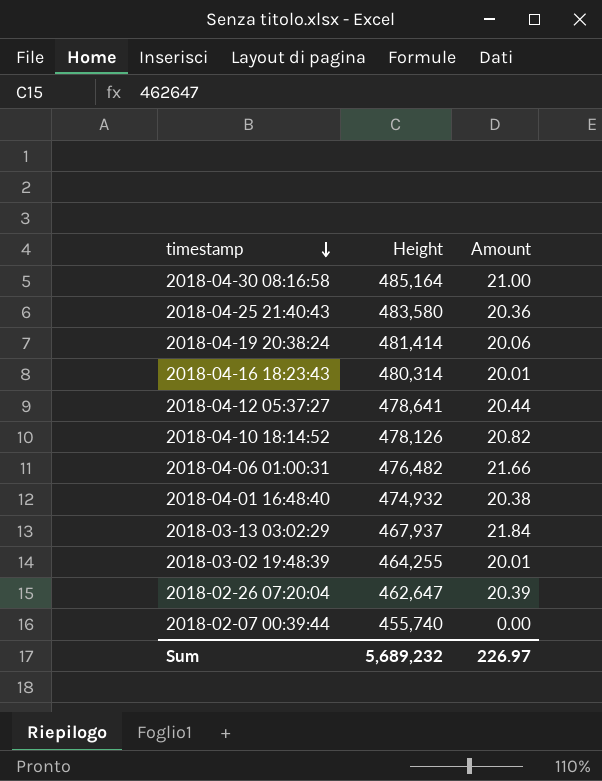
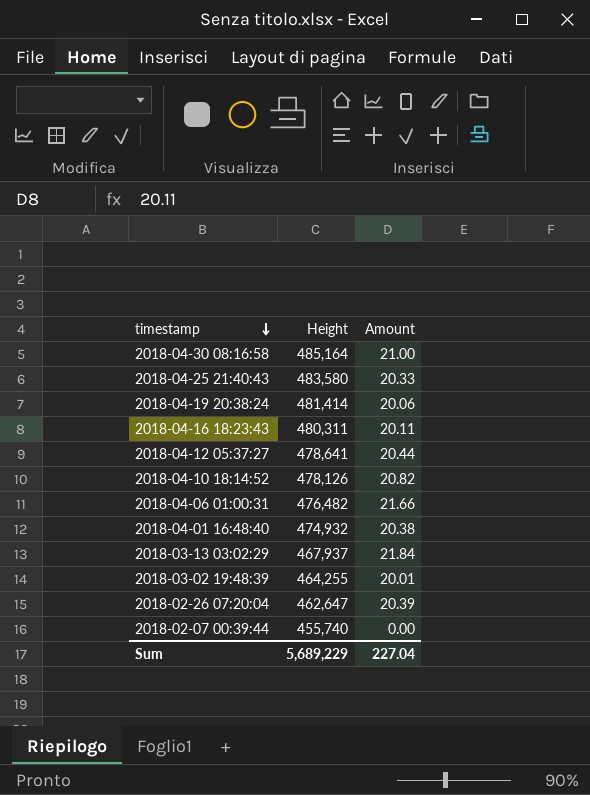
2018-04-25 21:40:43 | Amount: 20.36 -> 20.33
2018-04-16 18:23:43 | Height: 480,314 -> 480,311
2018-04-16 18:23:43 | Amount: 20.01 -> 20.11
Sum | Height: 5,689,232 -> 5,689,229
Sum | Amount: 226.97 -> 227.04

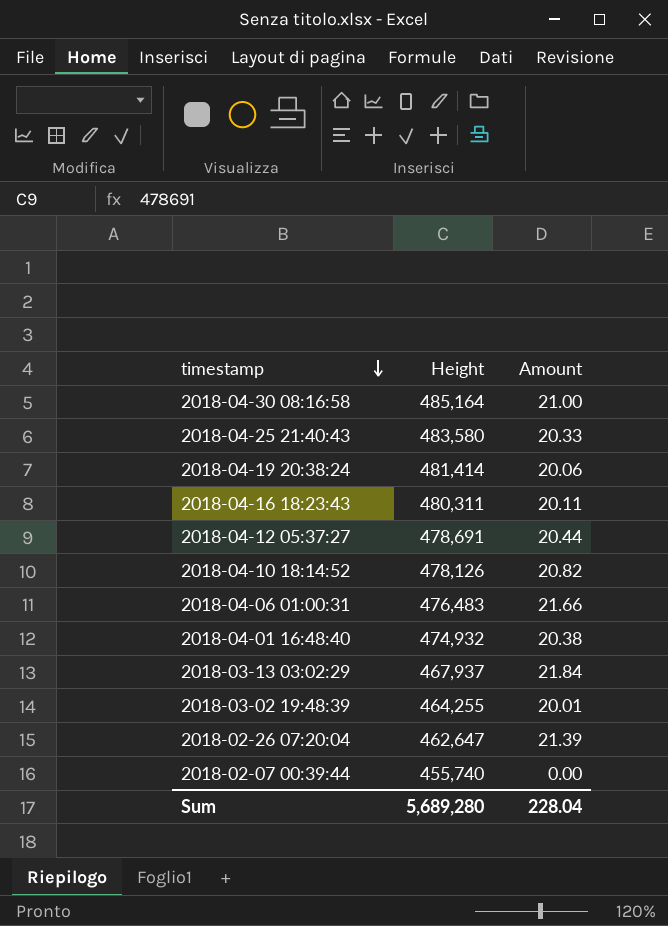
2018-04-12 05:37:27 | Height: 478,641 -> 478,691
2018-04-06 01:00:31 | Height: 476,482 -> 476,483
2018-02-26 07:20:04 | Amount: 20.39 -> 21.39
Sum | Height: 5,689,229 -> 5,689,280
Sum | Amount: 227.04 -> 228.04

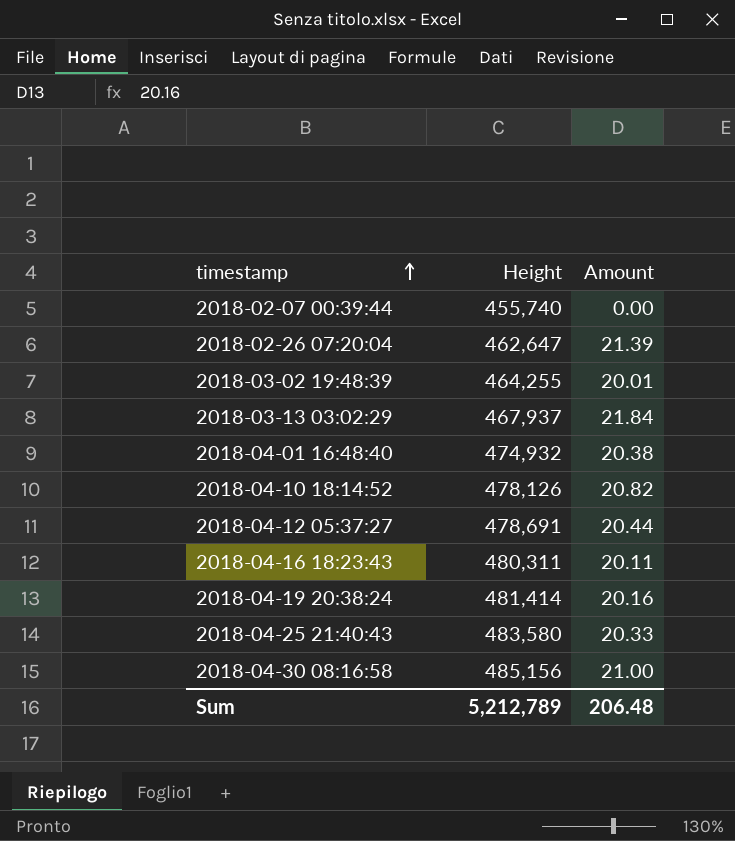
row order: timestamp descending -> timestamp ascending
row 2018-04-06 01:00:31: 476,483 | 21.66 -> none
2018-04-19 20:38:24 | Amount: 20.06 -> 20.16
2018-04-30 08:16:58 | Height: 485,164 -> 485,156
Sum | Height: 5,689,280 -> 5,212,789
Sum | Amount: 228.04 -> 206.48

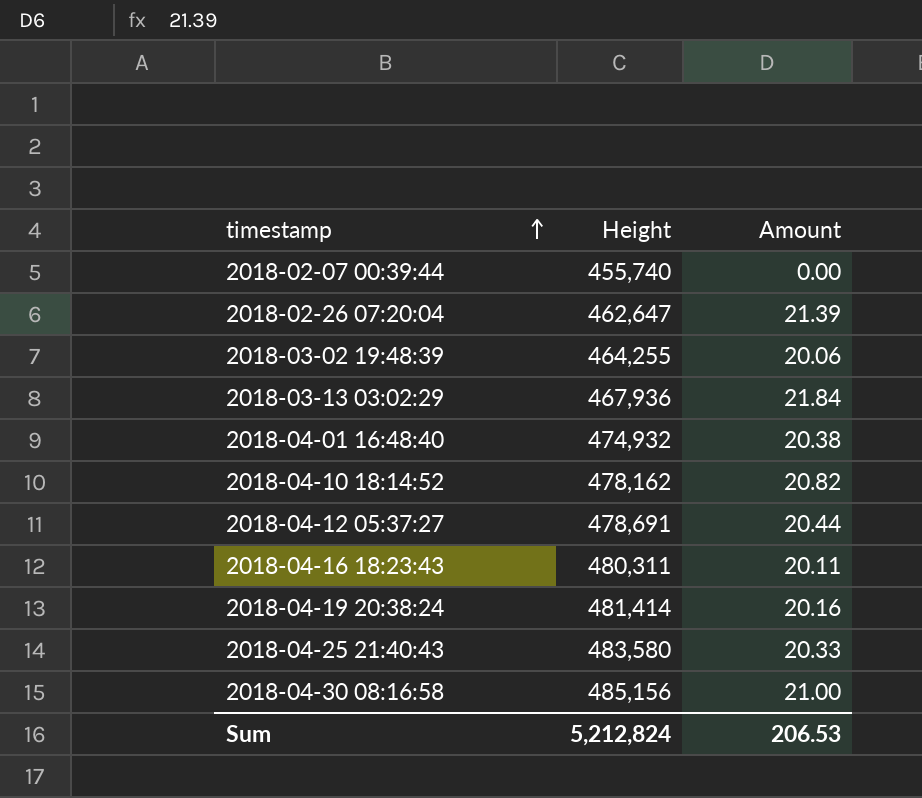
2018-03-02 19:48:39 | Amount: 20.01 -> 20.06
2018-03-13 03:02:29 | Height: 467,937 -> 467,936
2018-04-10 18:14:52 | Height: 478,126 -> 478,162
Sum | Height: 5,212,789 -> 5,212,824
Sum | Amount: 206.48 -> 206.53

